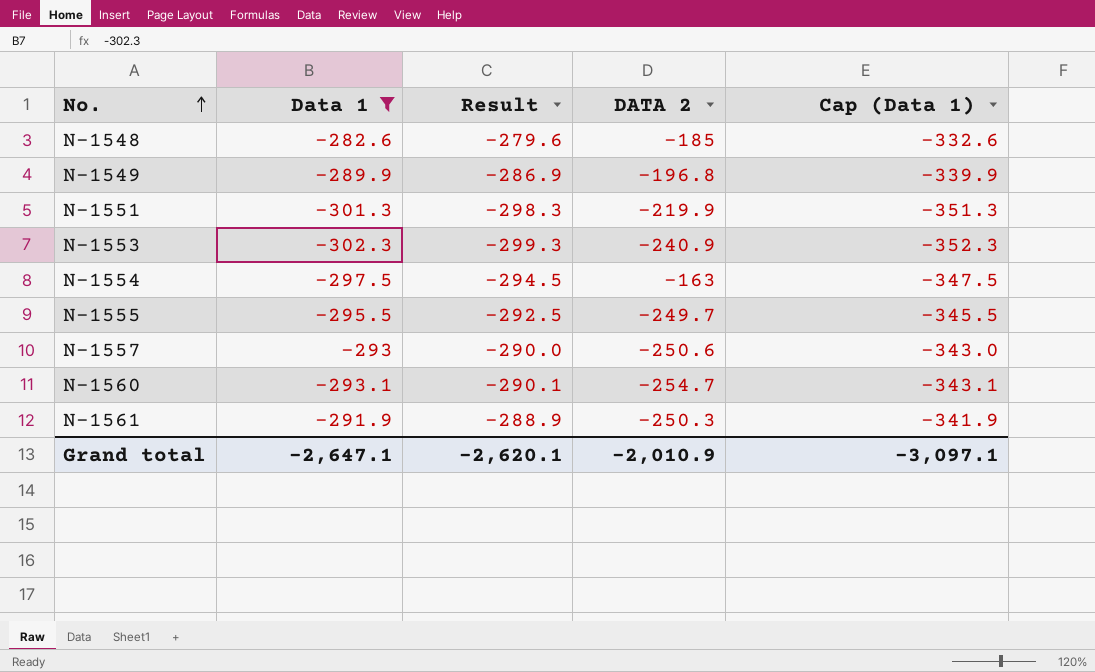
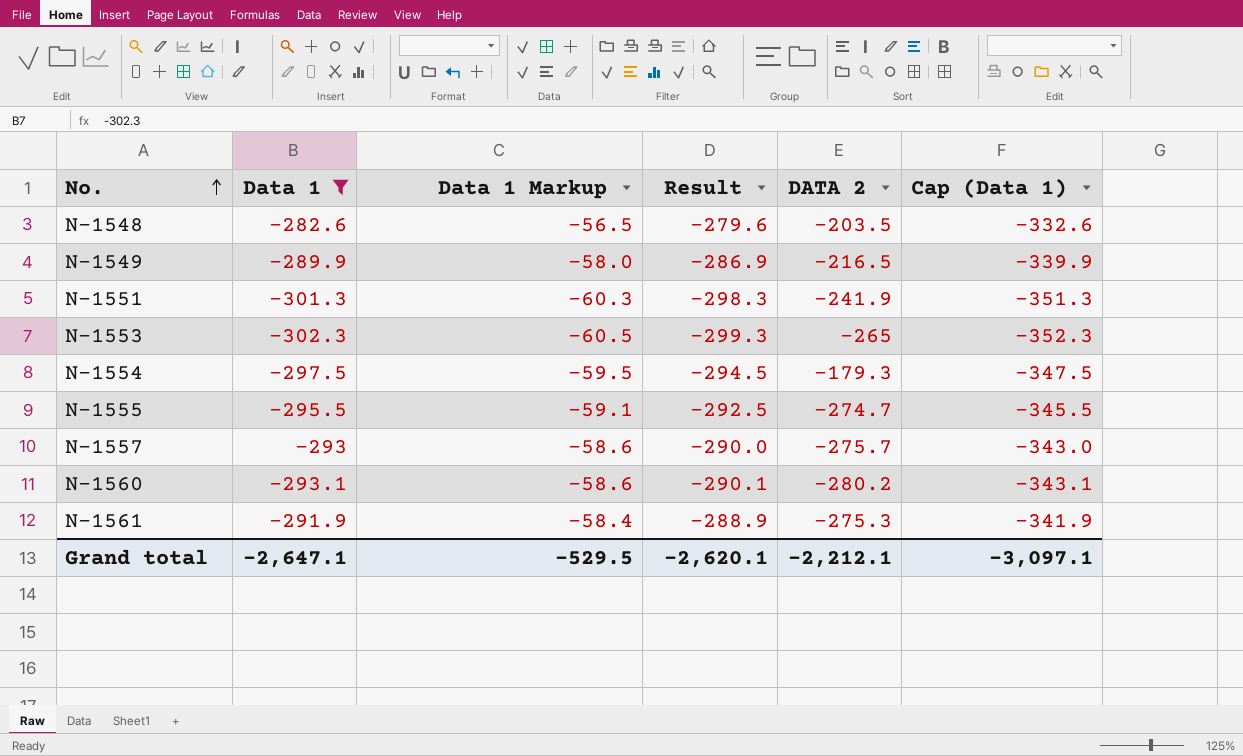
column Data 1 Markup | formula: none -> [Data 1] * 0.2
N-1548 | DATA 2: -185 -> -203.5
N-1549 | DATA 2: -196.8 -> -216.5
N-1551 | DATA 2: -219.9 -> -241.9
N-1553 | DATA 2: -240.9 -> -265
N-1554 | DATA 2: -163 -> -179.3
N-1555 | DATA 2: -249.7 -> -274.7
N-1557 | DATA 2: -250.6 -> -275.7
N-1560 | DATA 2: -254.7 -> -280.2
N-1561 | DATA 2: -250.3 -> -275.3
Grand total | DATA 2: -2,010.9 -> -2,212.1

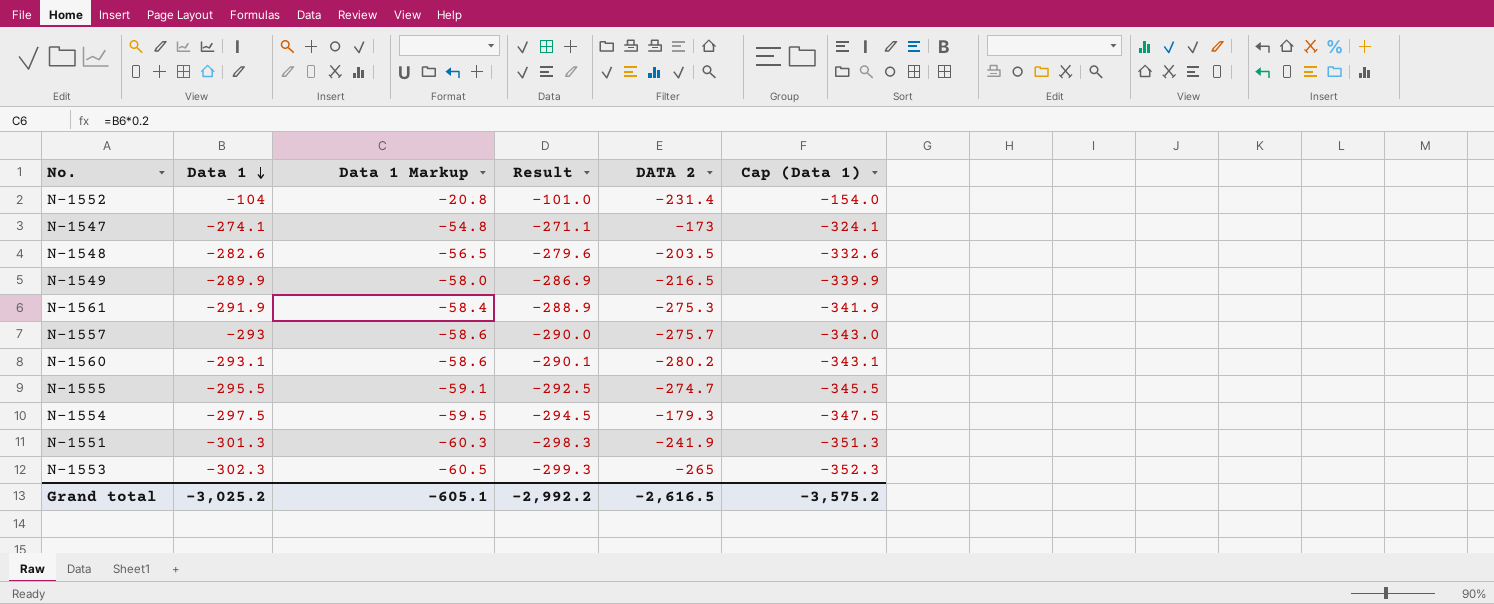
filter: Data 1 <= -282.6 -> none
row order: No. ascending -> Data 1 descending
Grand total | Data 1: -2,647.1 -> -3,025.2
Grand total | Data 1 Markup: -529.5 -> -605.1
Grand total | Result: -2,620.1 -> -2,992.2
Grand total | DATA 2: -2,212.1 -> -2,616.5
Grand total | Cap (Data 1): -3,097.1 -> -3,575.2

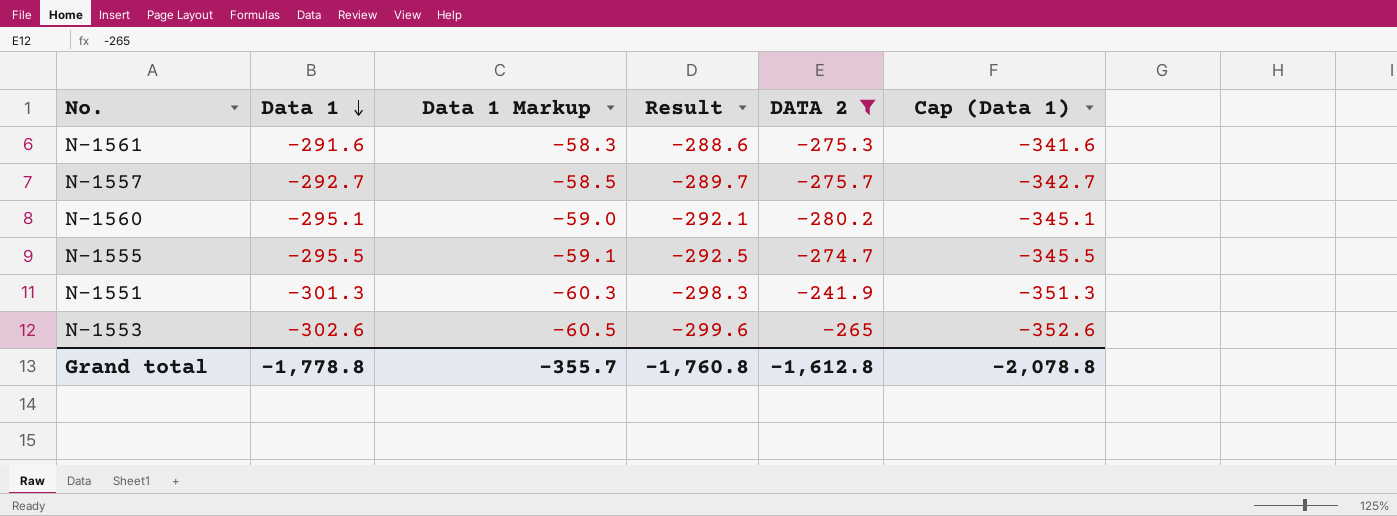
filter: none -> DATA 2 <= -241.9
N-1561 | Data 1: -291.9 -> -291.6
N-1561 | Data 1 Markup: -58.4 -> -58.3
N-1561 | Result: -288.9 -> -288.6
N-1561 | Cap (Data 1): -341.9 -> -341.6
N-1557 | Data 1: -293 -> -292.7
N-1557 | Data 1 Markup: -58.6 -> -58.5
N-1557 | Result: -290.0 -> -289.7
N-1557 | Cap (Data 1): -343.0 -> -342.7
N-1560 | Data 1: -293.1 -> -295.1
N-1560 | Data 1 Markup: -58.6 -> -59.0
N-1560 | Result: -290.1 -> -292.1
N-1560 | Cap (Data 1): -343.1 -> -345.1
N-1553 | Data 1: -302.3 -> -302.6
N-1553 | Result: -299.3 -> -299.6
N-1553 | Cap (Data 1): -352.3 -> -352.6
Grand total | Data 1: -3,025.2 -> -1,778.8
Grand total | Data 1 Markup: -605.1 -> -355.7
Grand total | Result: -2,992.2 -> -1,760.8
Grand total | DATA 2: -2,616.5 -> -1,612.8
Grand total | Cap (Data 1): -3,575.2 -> -2,078.8

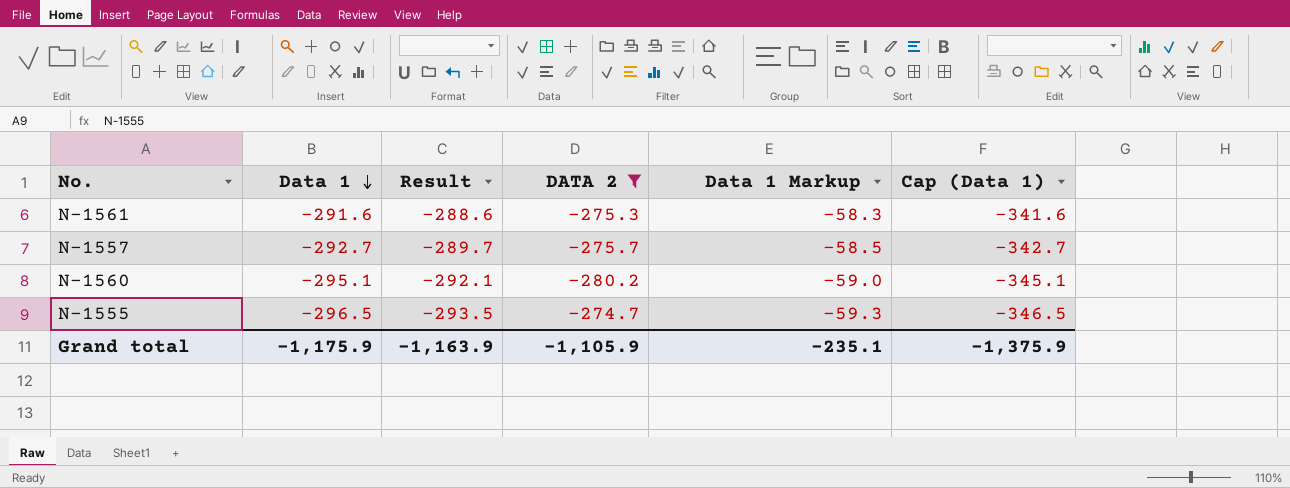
column Data 1 Markup | position: 3 -> 5
row N-1551: -301.3 | -60.3 | -298.3 | -241.9 | -351.3 -> none
row N-1553: -302.6 | -60.5 | -299.6 | -265 | -352.6 -> none
N-1555 | Data 1: -295.5 -> -296.5
N-1555 | Result: -292.5 -> -293.5
N-1555 | Data 1 Markup: -59.1 -> -59.3
N-1555 | Cap (Data 1): -345.5 -> -346.5
Grand total | Data 1: -1,778.8 -> -1,175.9
Grand total | Result: -1,760.8 -> -1,163.9
Grand total | DATA 2: -1,612.8 -> -1,105.9
Grand total | Data 1 Markup: -355.7 -> -235.1
Grand total | Cap (Data 1): -2,078.8 -> -1,375.9

